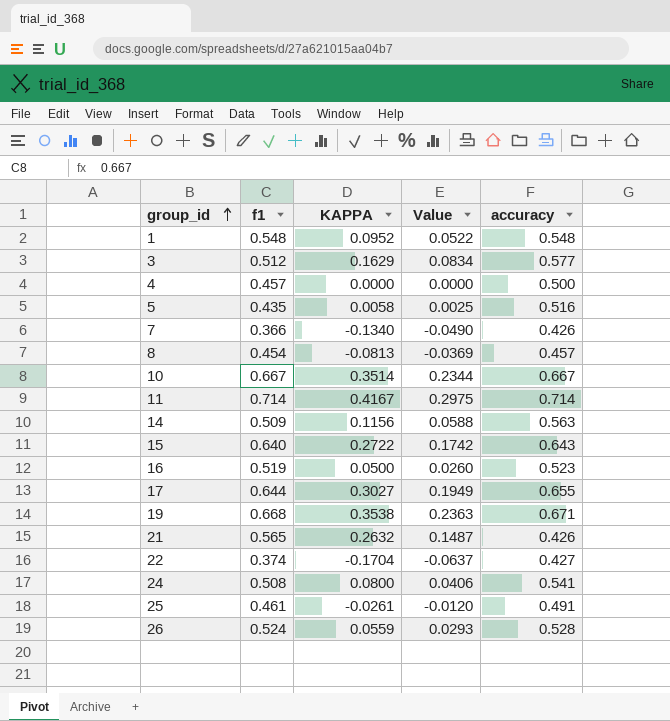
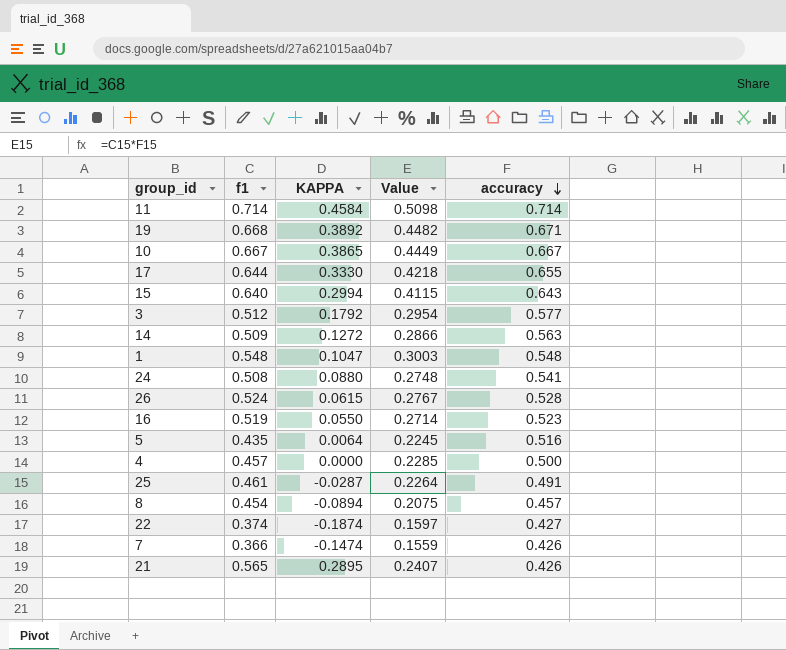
row order: group_id ascending -> accuracy descending
column Value | formula: [f1] * [KAPPA] -> [f1] * [accuracy]
11 | KAPPA: 0.4167 -> 0.4584
19 | KAPPA: 0.3538 -> 0.3892
10 | KAPPA: 0.3514 -> 0.3865
17 | KAPPA: 0.3027 -> 0.3330
15 | KAPPA: 0.2722 -> 0.2994
3 | KAPPA: 0.1629 -> 0.1792
14 | KAPPA: 0.1156 -> 0.1272
1 | KAPPA: 0.0952 -> 0.1047
24 | KAPPA: 0.0800 -> 0.0880
26 | KAPPA: 0.0559 -> 0.0615
16 | KAPPA: 0.0500 -> 0.0550
5 | KAPPA: 0.0058 -> 0.0064
25 | KAPPA: -0.0261 -> -0.0287
8 | KAPPA: -0.0813 -> -0.0894
22 | KAPPA: -0.1704 -> -0.1874
7 | KAPPA: -0.1340 -> -0.1474
21 | KAPPA: 0.2632 -> 0.2895

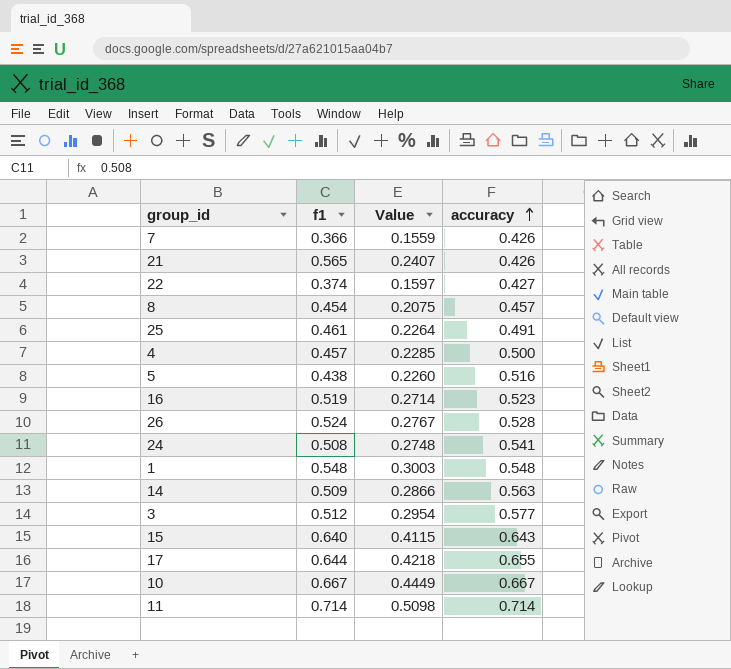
row order: accuracy descending -> accuracy ascending
column KAPPA | position: 3 -> none
row 19: 0.668 | 0.3892 | 0.4482 | 0.671 -> none
5 | f1: 0.435 -> 0.438
5 | Value: 0.2245 -> 0.2260

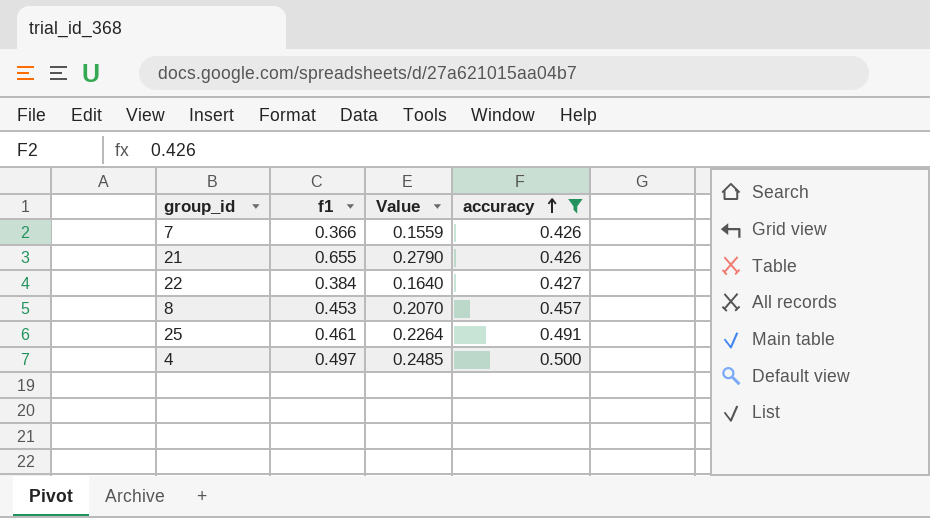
filter: none -> accuracy <= 0.500
21 | f1: 0.565 -> 0.655
21 | Value: 0.2407 -> 0.2790
22 | f1: 0.374 -> 0.384
22 | Value: 0.1597 -> 0.1640
8 | f1: 0.454 -> 0.453
8 | Value: 0.2075 -> 0.2070
4 | f1: 0.457 -> 0.497
4 | Value: 0.2285 -> 0.2485

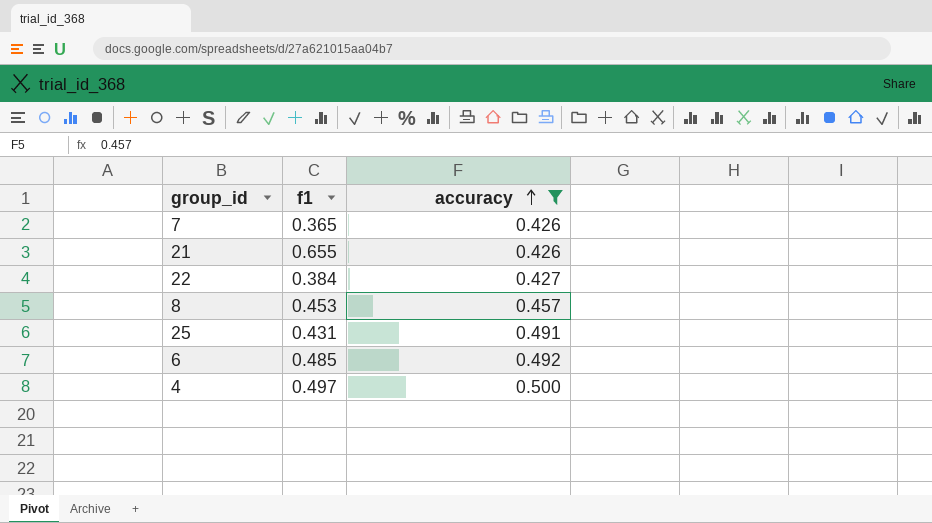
column Value | formula: [f1] * [accuracy] -> none
7 | f1: 0.366 -> 0.365
25 | f1: 0.461 -> 0.431
row 6: none -> 0.485 | 0.492

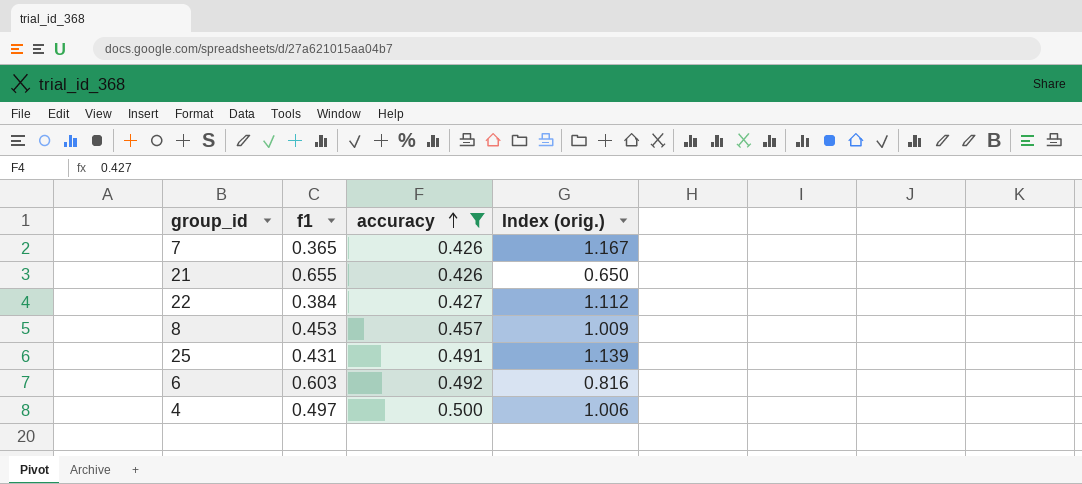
column Index (orig.) | formula: none -> [accuracy] / [f1]
6 | f1: 0.485 -> 0.603

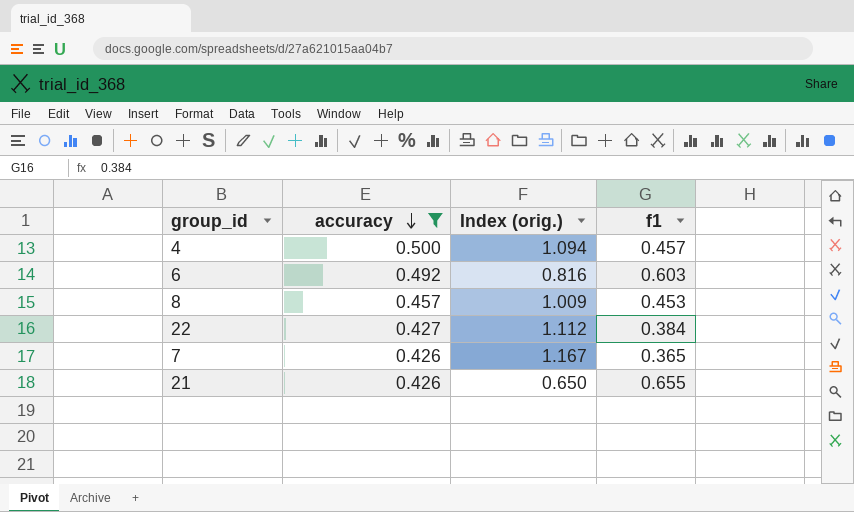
row order: accuracy ascending -> accuracy descending
column f1 | position: 2 -> 4
row 25: 0.431 | 0.491 | 1.139 -> none
4 | Index (orig.): 1.006 -> 1.094
4 | f1: 0.497 -> 0.457

